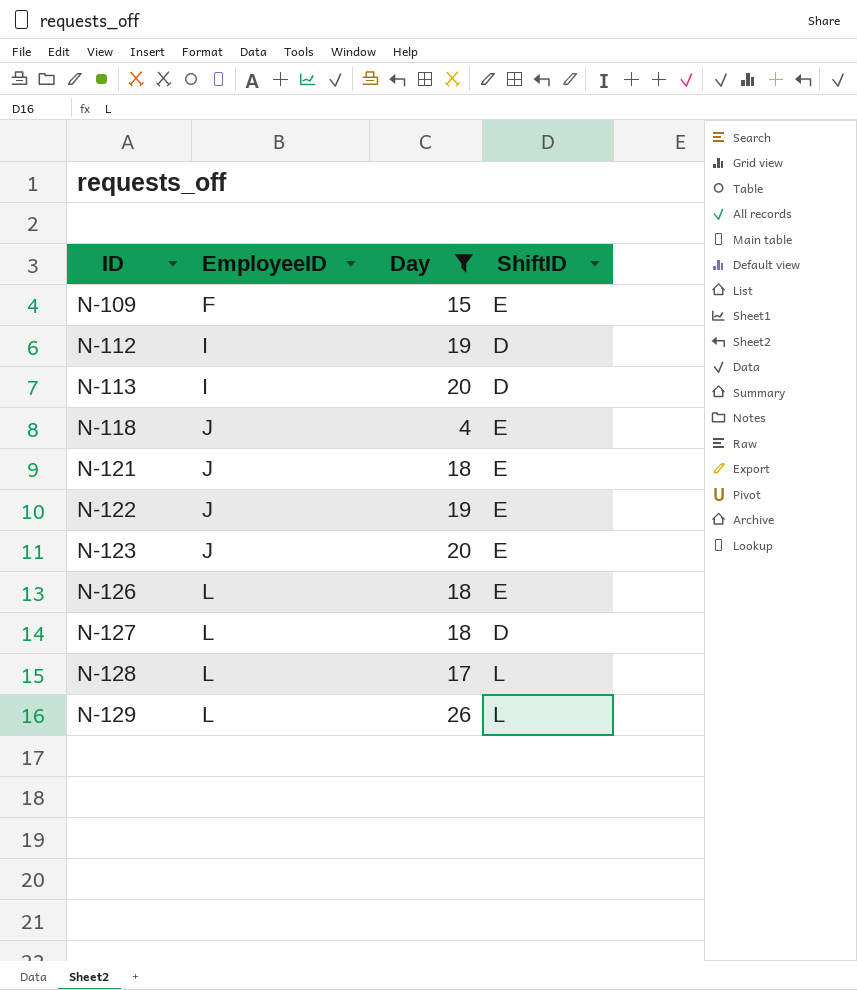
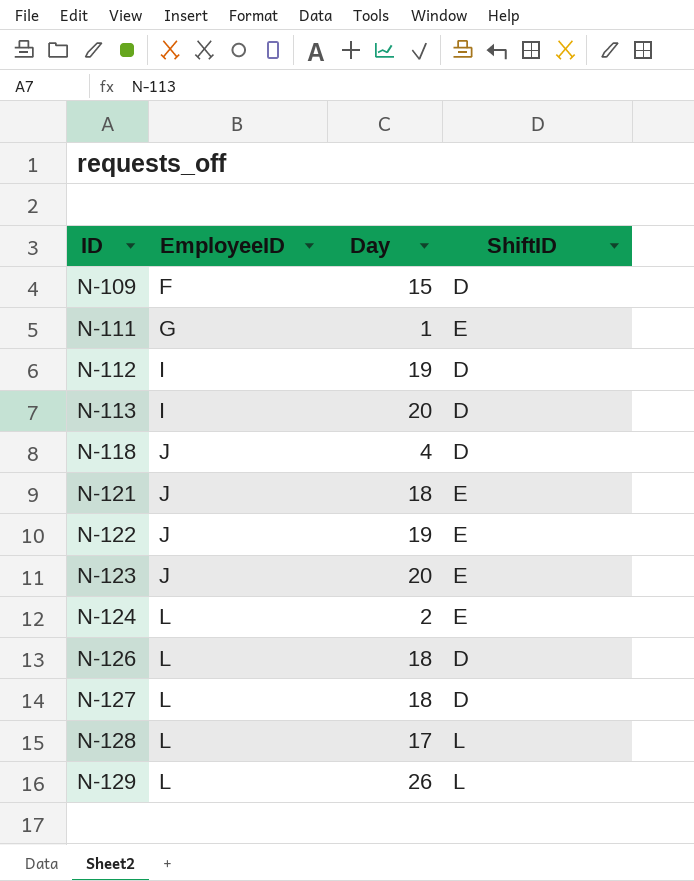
filter: Day >= 4 -> none
N-109 | ShiftID: E -> D
N-118 | ShiftID: E -> D
N-126 | ShiftID: E -> D

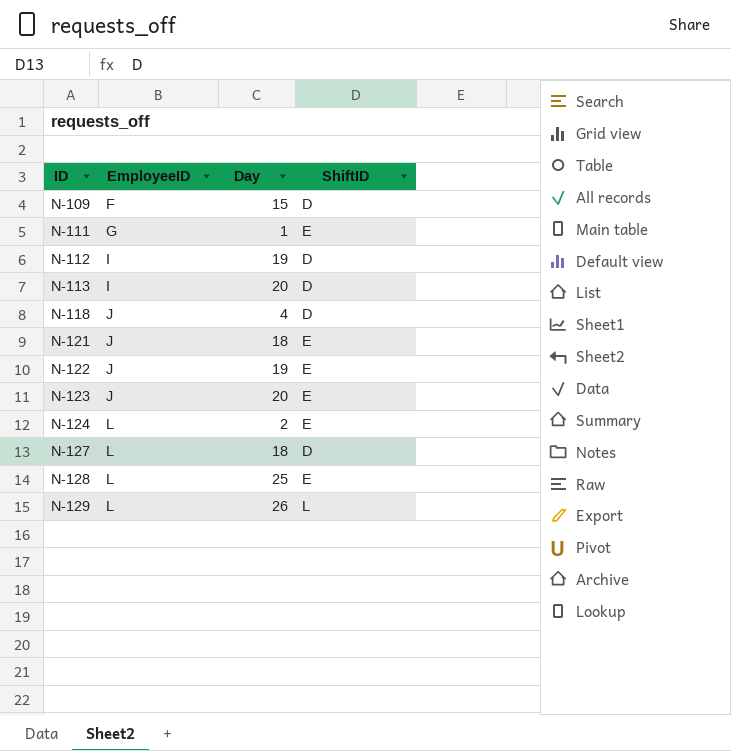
row N-126: L | 18 | D -> none
N-128 | Day: 17 -> 25
N-128 | ShiftID: L -> E

